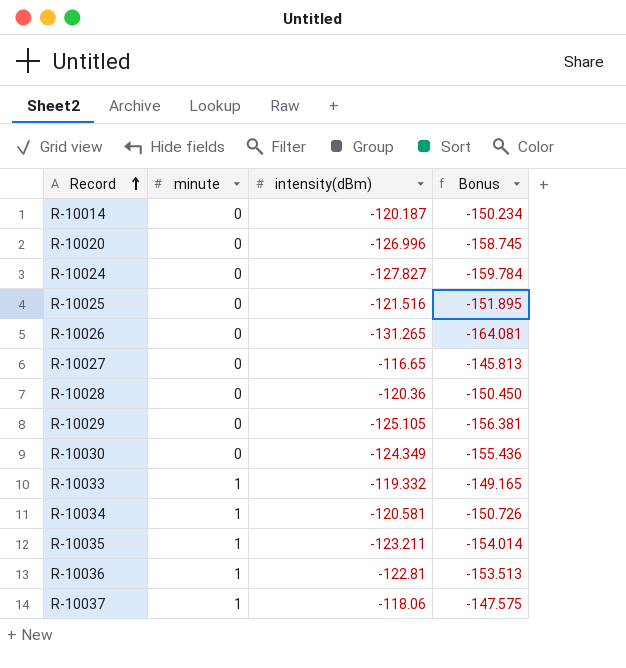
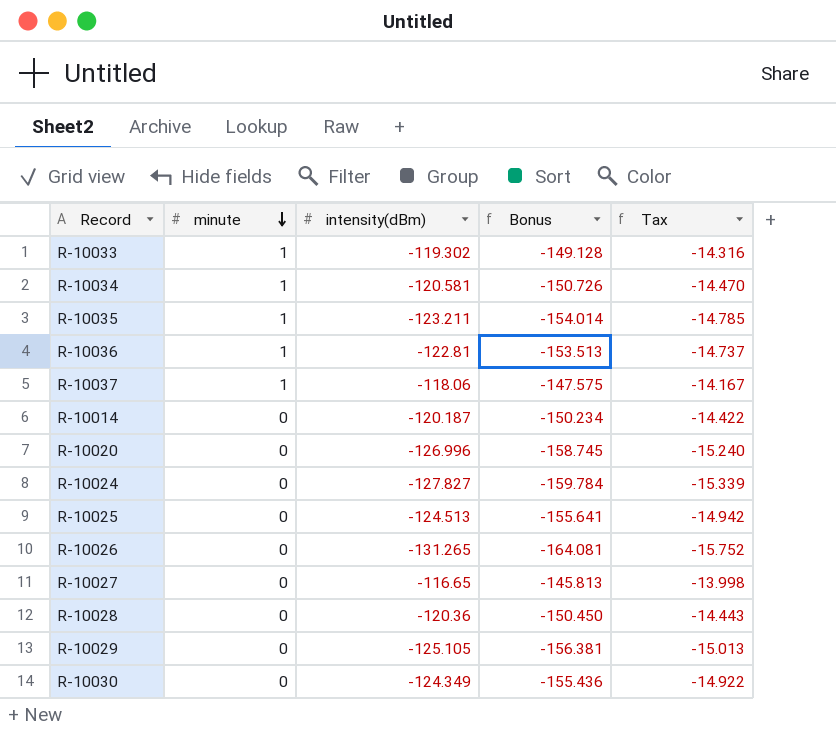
row order: Record ascending -> minute descending
column Tax | formula: none -> [intensity(dBm)] * 0.12
R-10033 | intensity(dBm): -119.332 -> -119.302
R-10033 | Bonus: -149.165 -> -149.128
R-10025 | intensity(dBm): -121.516 -> -124.513
R-10025 | Bonus: -151.895 -> -155.641

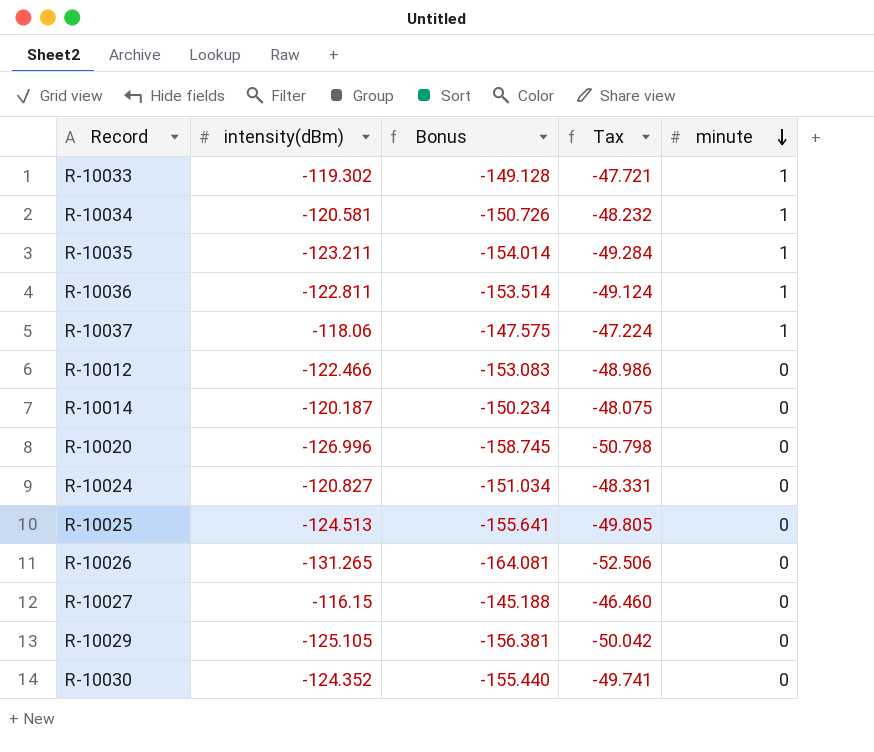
column Tax | formula: [intensity(dBm)] * 0.12 -> [intensity(dBm)] * 0.4
column minute | position: 2 -> 5
row R-10028: 0 | -120.36 | -150.450 | -14.443 -> none
R-10036 | intensity(dBm): -122.81 -> -122.811
R-10036 | Bonus: -153.513 -> -153.514
row R-10012: none -> -122.466 | -153.083 | -48.986 | 0
R-10024 | intensity(dBm): -127.827 -> -120.827
R-10024 | Bonus: -159.784 -> -151.034
R-10027 | intensity(dBm): -116.65 -> -116.15
R-10027 | Bonus: -145.813 -> -145.188
R-10030 | intensity(dBm): -124.349 -> -124.352
R-10030 | Bonus: -155.436 -> -155.440

